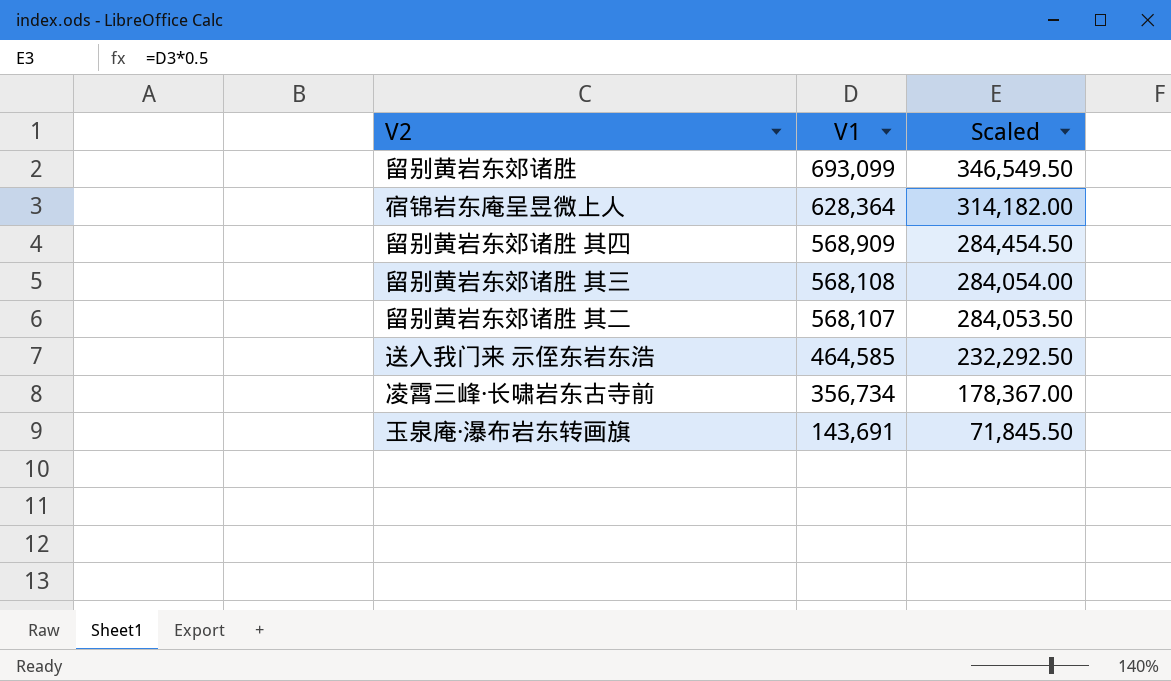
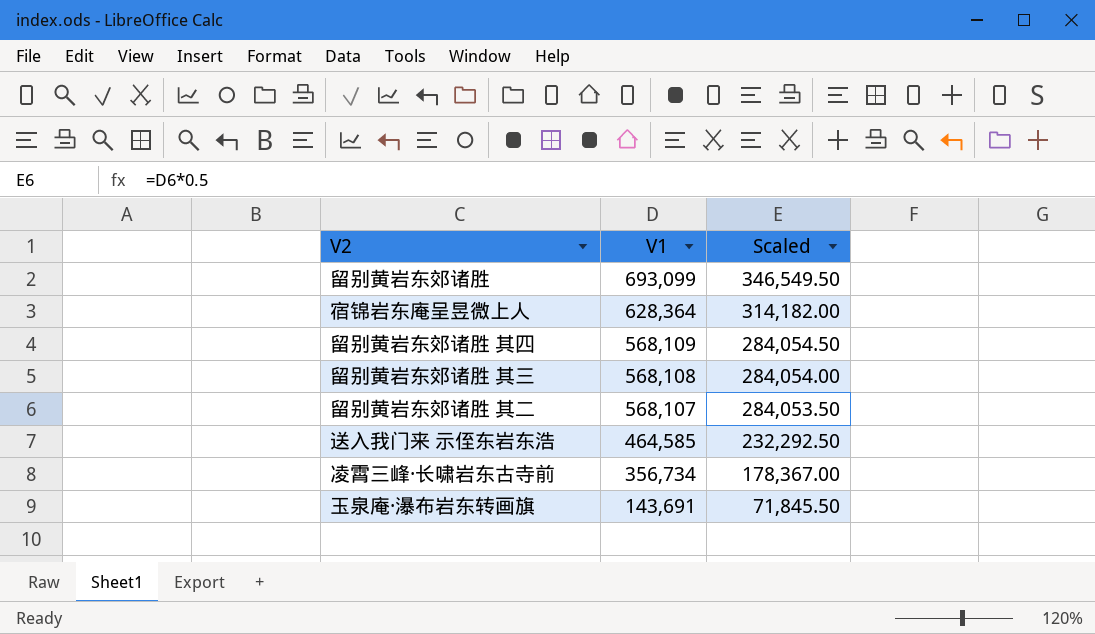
留别黄岩东郊诸胜 其四 | V1: 568,909 -> 568,109
留别黄岩东郊诸胜 其四 | Scaled: 284,454.50 -> 284,054.50

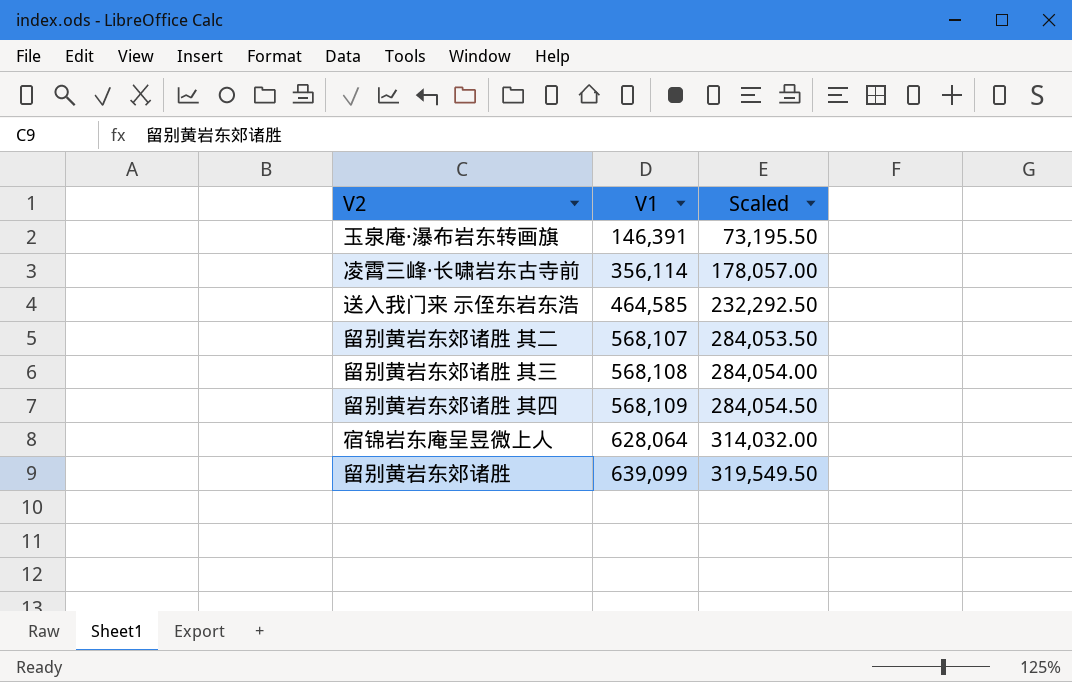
row order: V1 descending -> V1 ascending
玉泉庵·瀑布岩东转画旗 | V1: 143,691 -> 146,391
玉泉庵·瀑布岩东转画旗 | Scaled: 71,845.50 -> 73,195.50
凌霄三峰·长啸岩东古寺前 | V1: 356,734 -> 356,114
凌霄三峰·长啸岩东古寺前 | Scaled: 178,367.00 -> 178,057.00
宿锦岩东庵呈昱微上人 | V1: 628,364 -> 628,064
宿锦岩东庵呈昱微上人 | Scaled: 314,182.00 -> 314,032.00
留别黄岩东郊诸胜 | V1: 693,099 -> 639,099
留别黄岩东郊诸胜 | Scaled: 346,549.50 -> 319,549.50

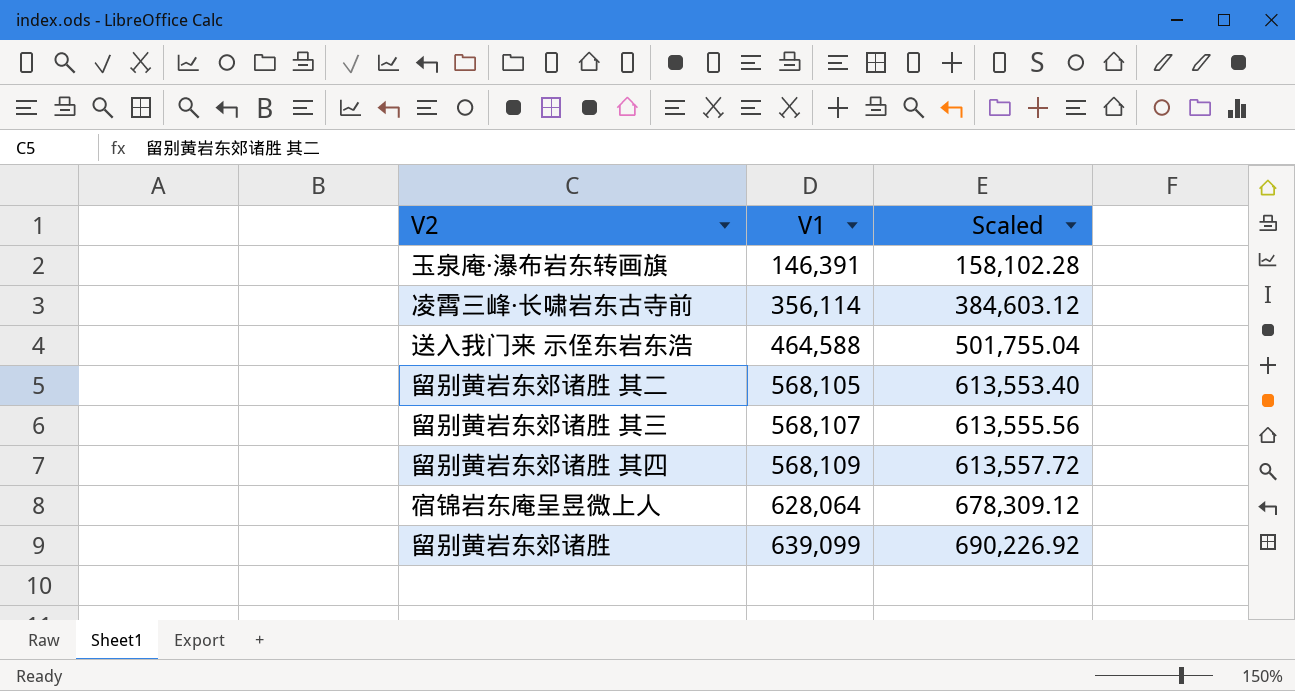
column Scaled | formula: [V1] * 0.5 -> [V1] * 1.08
送入我门来 示侄东岩东浩 | V1: 464,585 -> 464,588
留别黄岩东郊诸胜 其二 | V1: 568,107 -> 568,105
留别黄岩东郊诸胜 其三 | V1: 568,108 -> 568,107

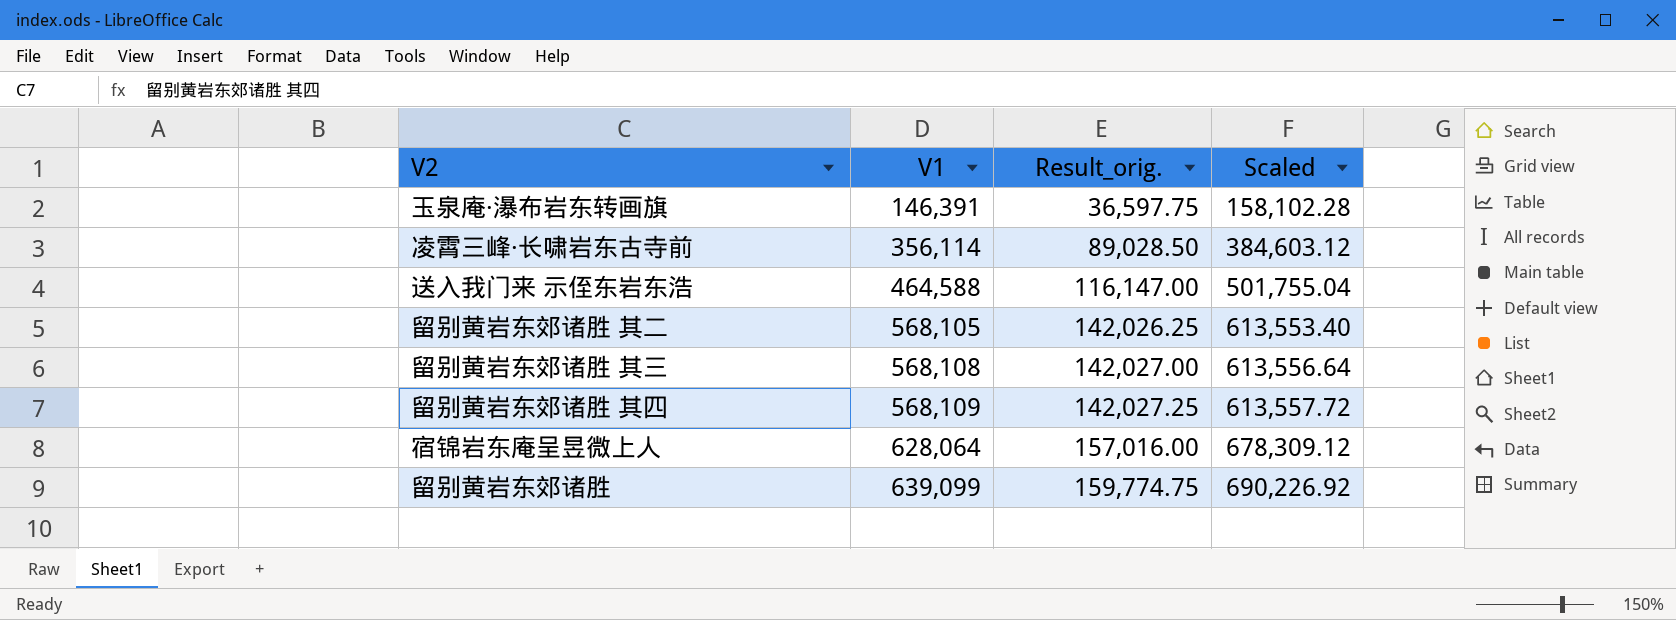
column Result_orig. | formula: none -> [V1] * 0.25
留别黄岩东郊诸胜 其三 | V1: 568,107 -> 568,108
留别黄岩东郊诸胜 其三 | Scaled: 613,555.56 -> 613,556.64

